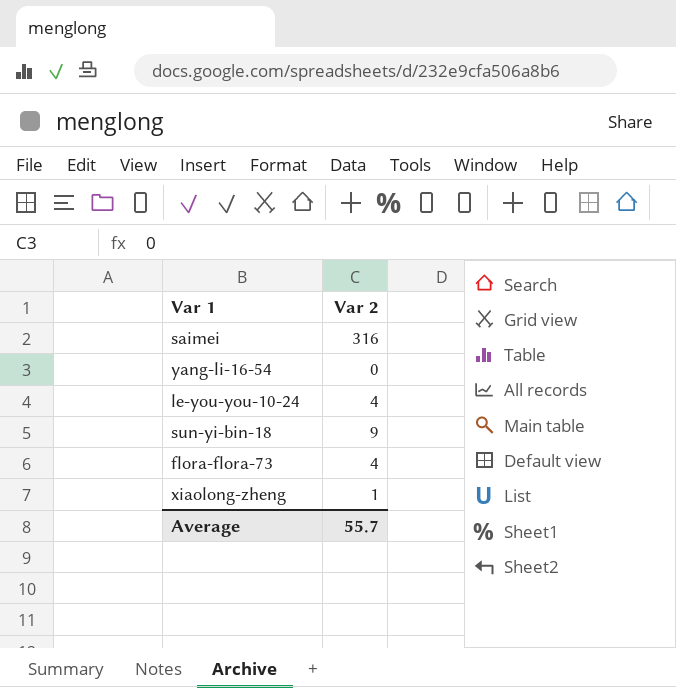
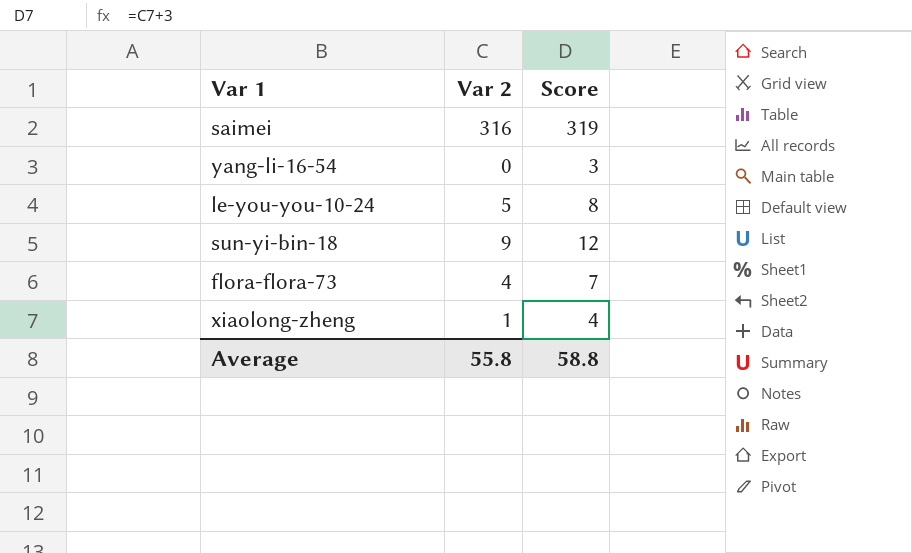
column Score | formula: none -> [Var 2] + 3
le-you-you-10-24 | Var 2: 4 -> 5
Average | Var 2: 55.7 -> 55.8

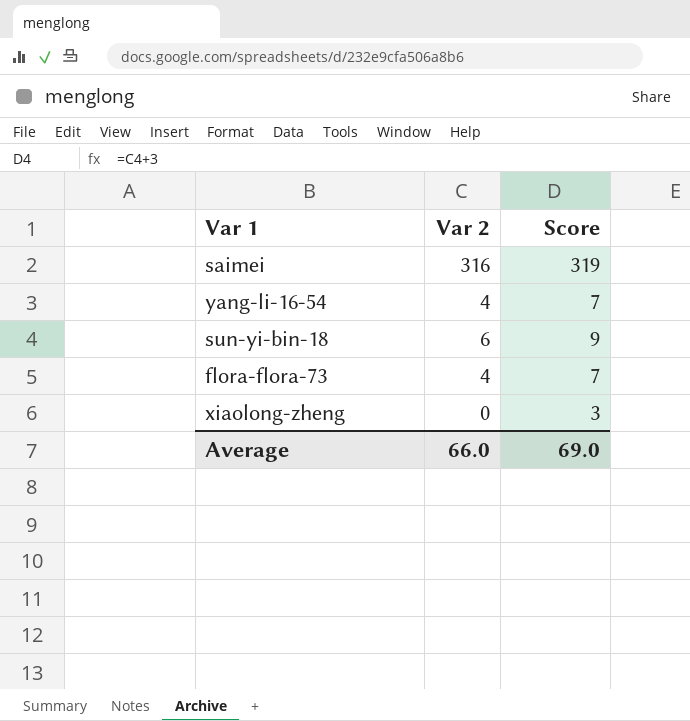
row le-you-you-10-24: 5 | 8 -> none
yang-li-16-54 | Var 2: 0 -> 4
yang-li-16-54 | Score: 3 -> 7
sun-yi-bin-18 | Var 2: 9 -> 6
sun-yi-bin-18 | Score: 12 -> 9
xiaolong-zheng | Var 2: 1 -> 0
xiaolong-zheng | Score: 4 -> 3
Average | Var 2: 55.8 -> 66.0
Average | Score: 58.8 -> 69.0

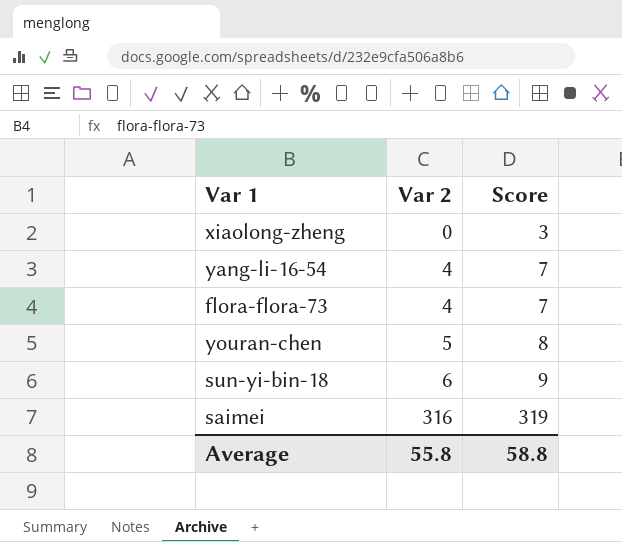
row order: none -> Var 2 ascending
row youran-chen: none -> 5 | 8
Average | Var 2: 66.0 -> 55.8
Average | Score: 69.0 -> 58.8

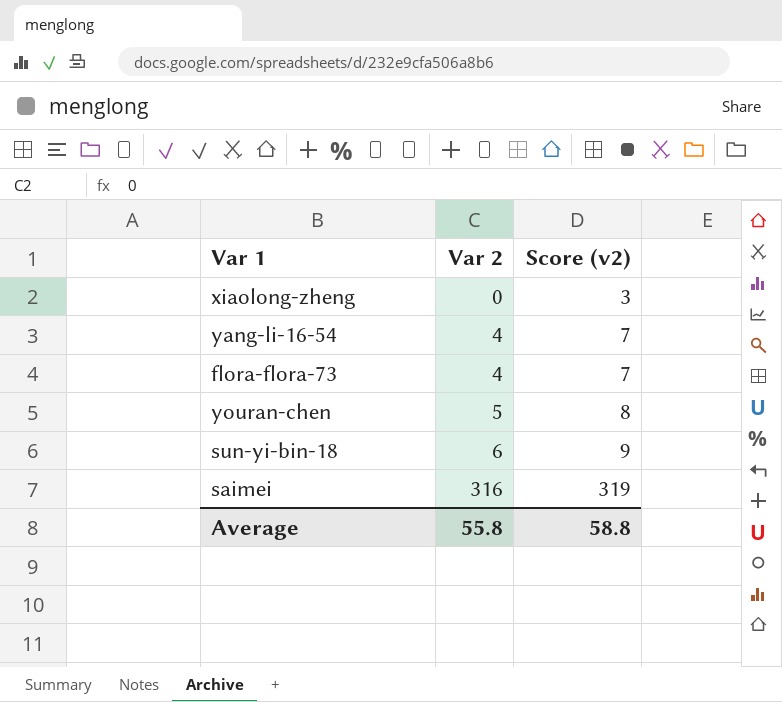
column name: Score -> Score (v2)

